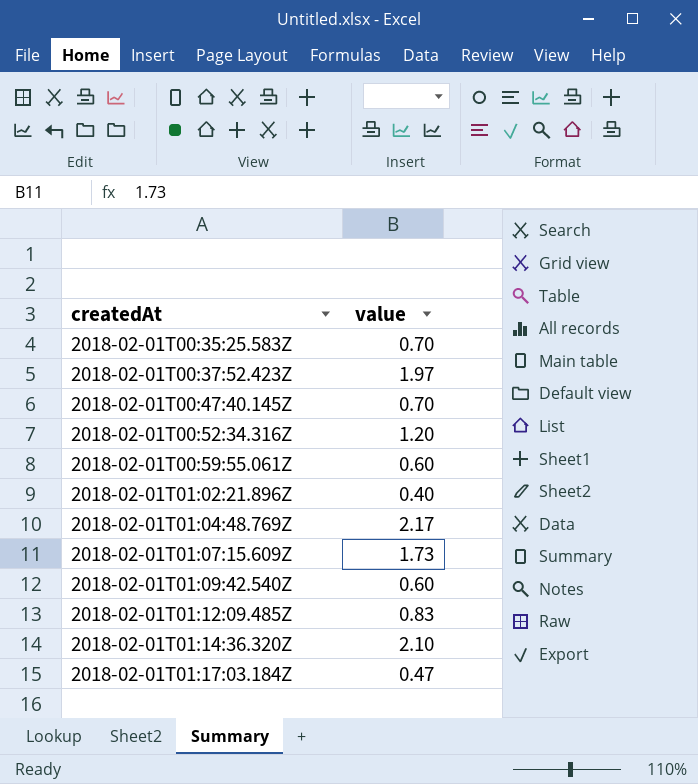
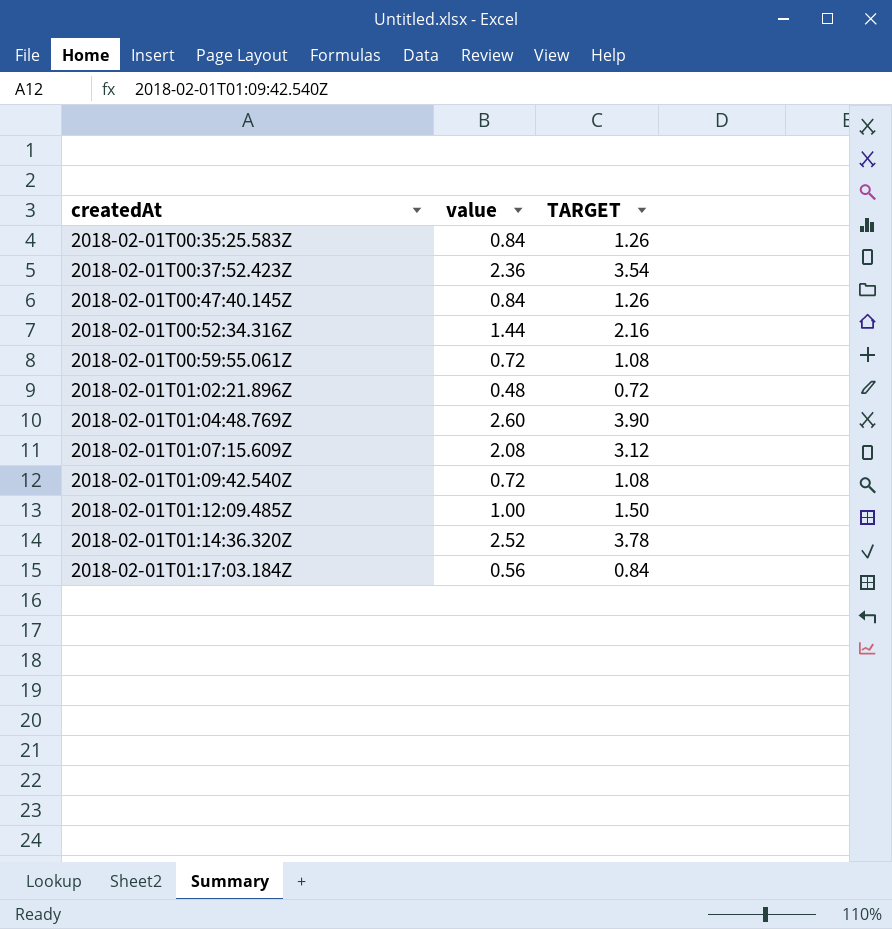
column TARGET | formula: none -> [value] * 1.5
2018-02-01T00:35:25.583Z | value: 0.70 -> 0.84
2018-02-01T00:37:52.423Z | value: 1.97 -> 2.36
2018-02-01T00:47:40.145Z | value: 0.70 -> 0.84
2018-02-01T00:52:34.316Z | value: 1.20 -> 1.44
2018-02-01T00:59:55.061Z | value: 0.60 -> 0.72
2018-02-01T01:02:21.896Z | value: 0.40 -> 0.48
2018-02-01T01:04:48.769Z | value: 2.17 -> 2.60
2018-02-01T01:07:15.609Z | value: 1.73 -> 2.08
2018-02-01T01:09:42.540Z | value: 0.60 -> 0.72
2018-02-01T01:12:09.485Z | value: 0.83 -> 1.00
2018-02-01T01:14:36.320Z | value: 2.10 -> 2.52
2018-02-01T01:17:03.184Z | value: 0.47 -> 0.56

